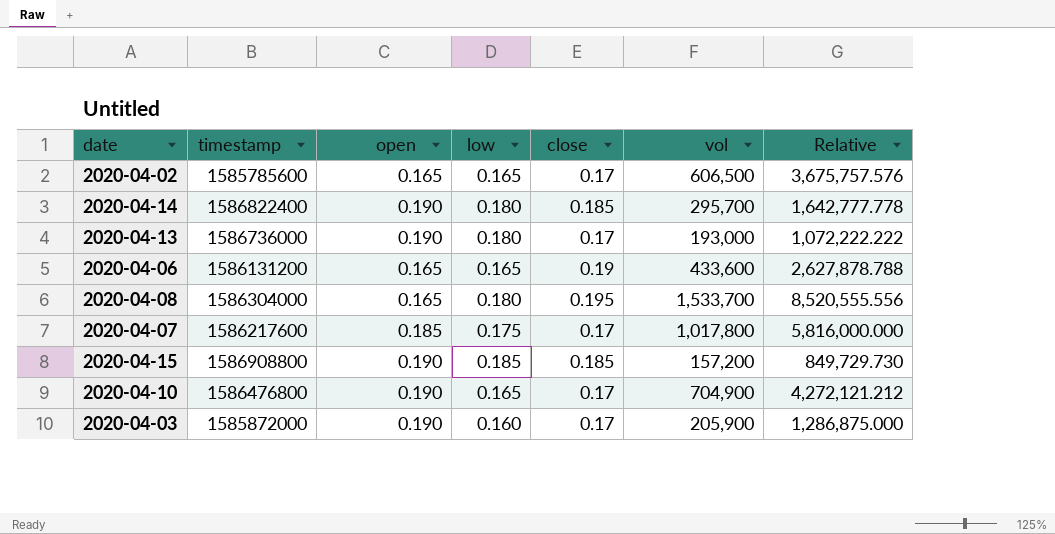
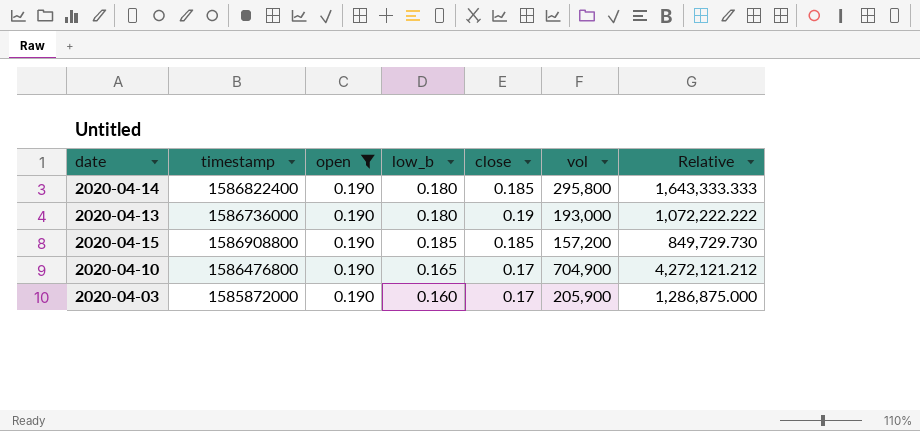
filter: none -> open = 0.190
column name: low -> low_b
2020-04-14 | vol: 295,700 -> 295,800
2020-04-14 | Relative: 1,642,777.778 -> 1,643,333.333
2020-04-13 | close: 0.17 -> 0.19

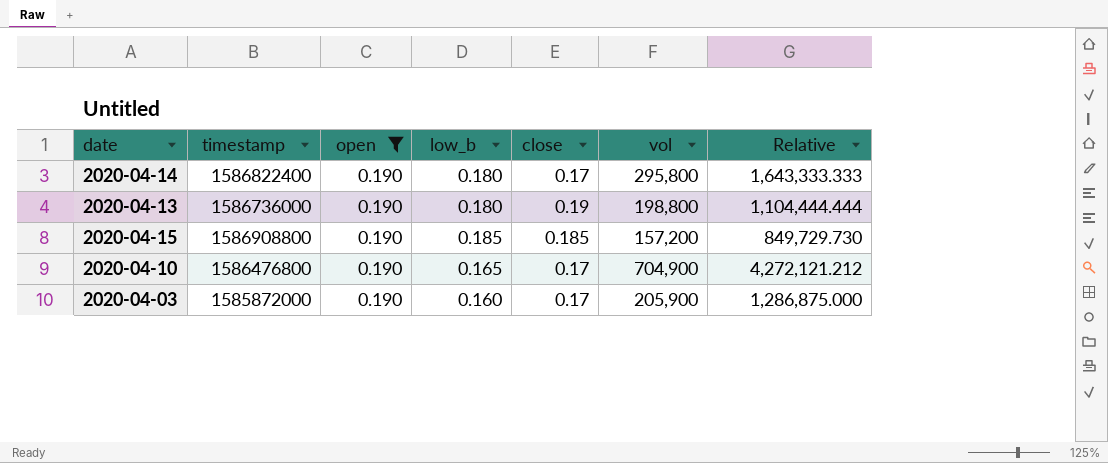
2020-04-14 | close: 0.185 -> 0.17
2020-04-13 | vol: 193,000 -> 198,800
2020-04-13 | Relative: 1,072,222.222 -> 1,104,444.444

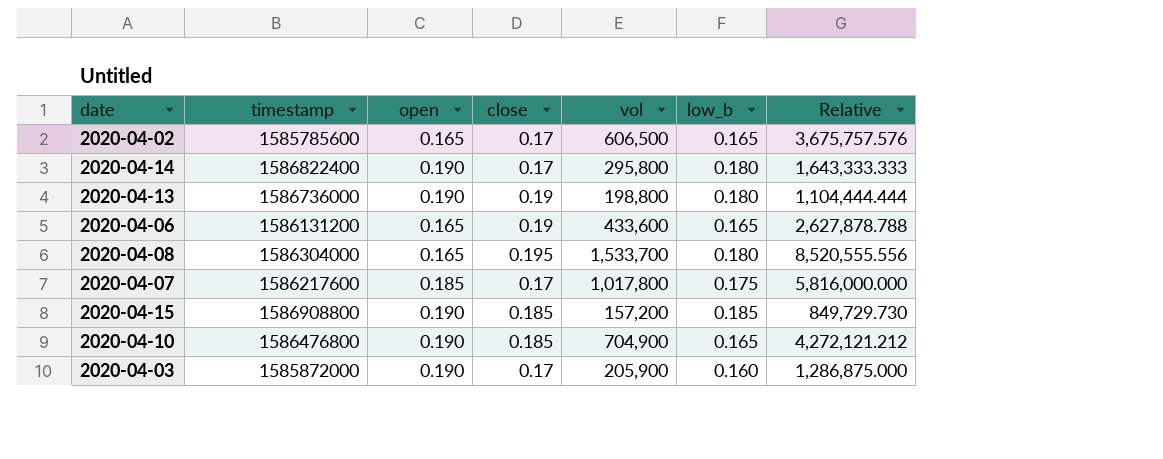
filter: open = 0.190 -> none
column low_b | position: 4 -> 6
2020-04-10 | close: 0.17 -> 0.185

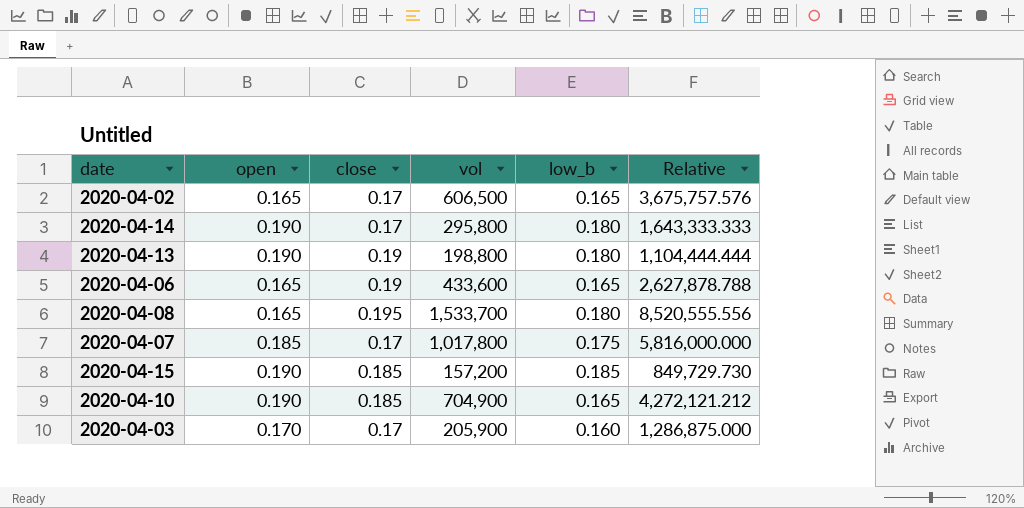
column timestamp | position: 2 -> none
2020-04-03 | open: 0.190 -> 0.170

